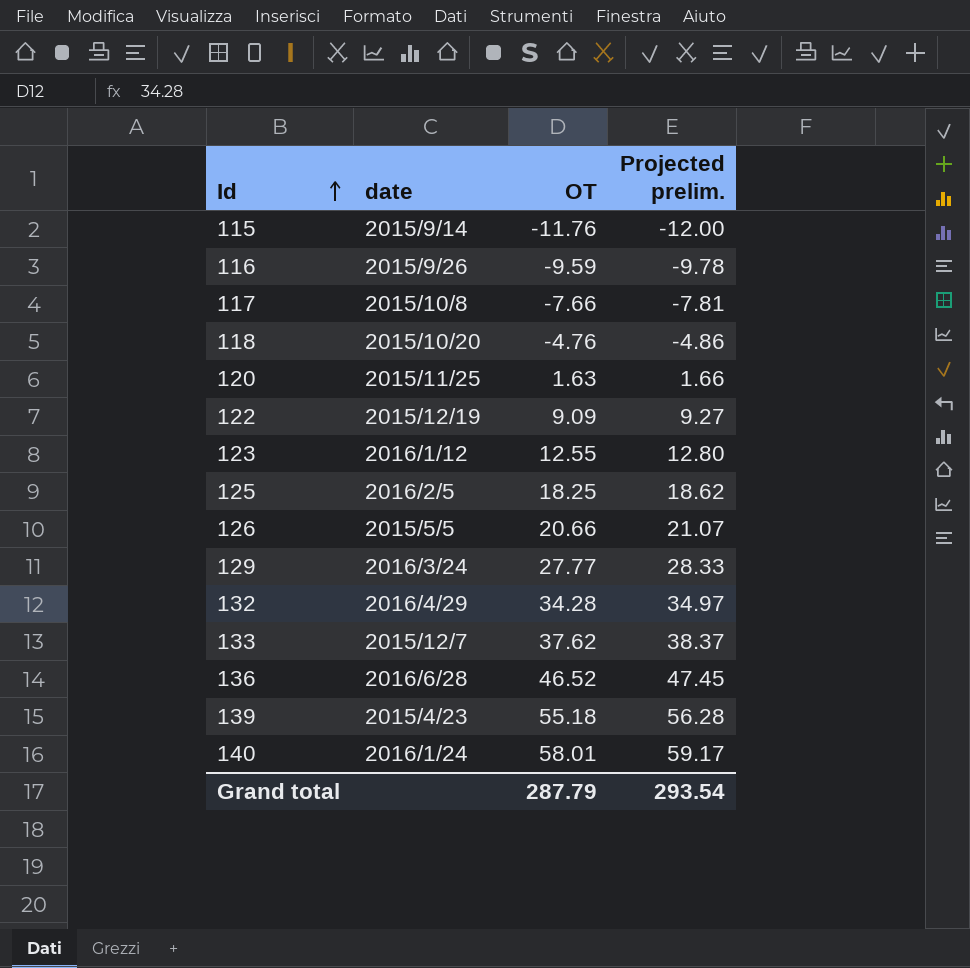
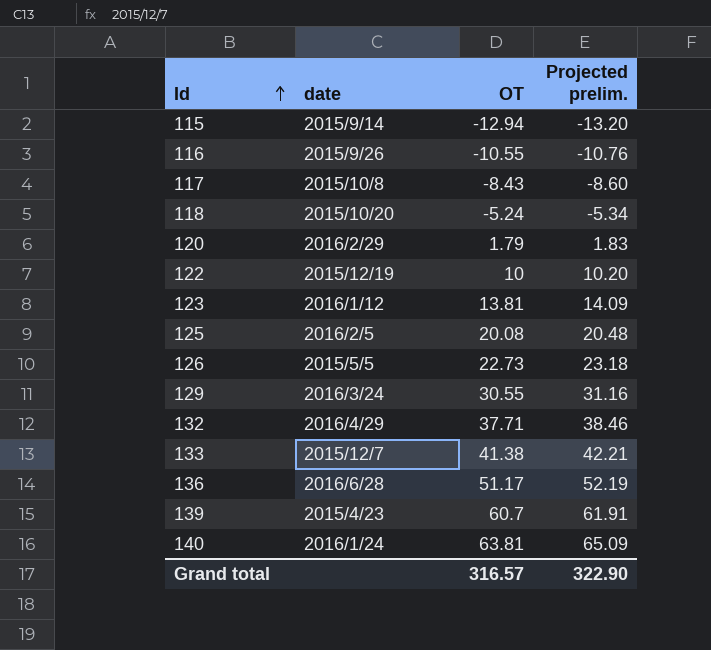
115 | OT: -11.76 -> -12.94
115 | Projected prelim.: -12.00 -> -13.20
116 | OT: -9.59 -> -10.55
116 | Projected prelim.: -9.78 -> -10.76
117 | OT: -7.66 -> -8.43
117 | Projected prelim.: -7.81 -> -8.60
118 | OT: -4.76 -> -5.24
118 | Projected prelim.: -4.86 -> -5.34
120 | date: 2015/11/25 -> 2016/2/29
120 | OT: 1.63 -> 1.79
120 | Projected prelim.: 1.66 -> 1.83
122 | OT: 9.09 -> 10
122 | Projected prelim.: 9.27 -> 10.20
123 | OT: 12.55 -> 13.81
123 | Projected prelim.: 12.80 -> 14.09
125 | OT: 18.25 -> 20.08
125 | Projected prelim.: 18.62 -> 20.48
126 | OT: 20.66 -> 22.73
126 | Projected prelim.: 21.07 -> 23.18
129 | OT: 27.77 -> 30.55
129 | Projected prelim.: 28.33 -> 31.16
132 | OT: 34.28 -> 37.71
132 | Projected prelim.: 34.97 -> 38.46
133 | OT: 37.62 -> 41.38
133 | Projected prelim.: 38.37 -> 42.21
136 | OT: 46.52 -> 51.17
136 | Projected prelim.: 47.45 -> 52.19
139 | OT: 55.18 -> 60.7
139 | Projected prelim.: 56.28 -> 61.91
140 | OT: 58.01 -> 63.81
140 | Projected prelim.: 59.17 -> 65.09
Grand total | OT: 287.79 -> 316.57
Grand total | Projected prelim.: 293.54 -> 322.90

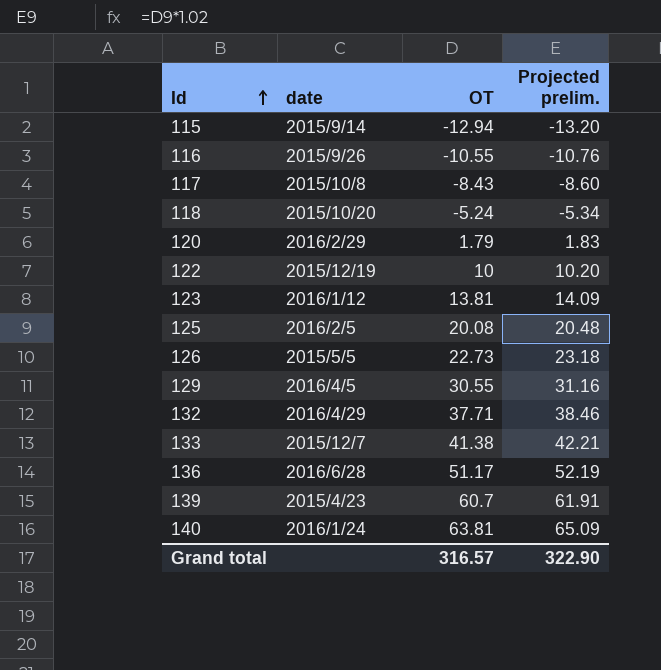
129 | date: 2016/3/24 -> 2016/4/5

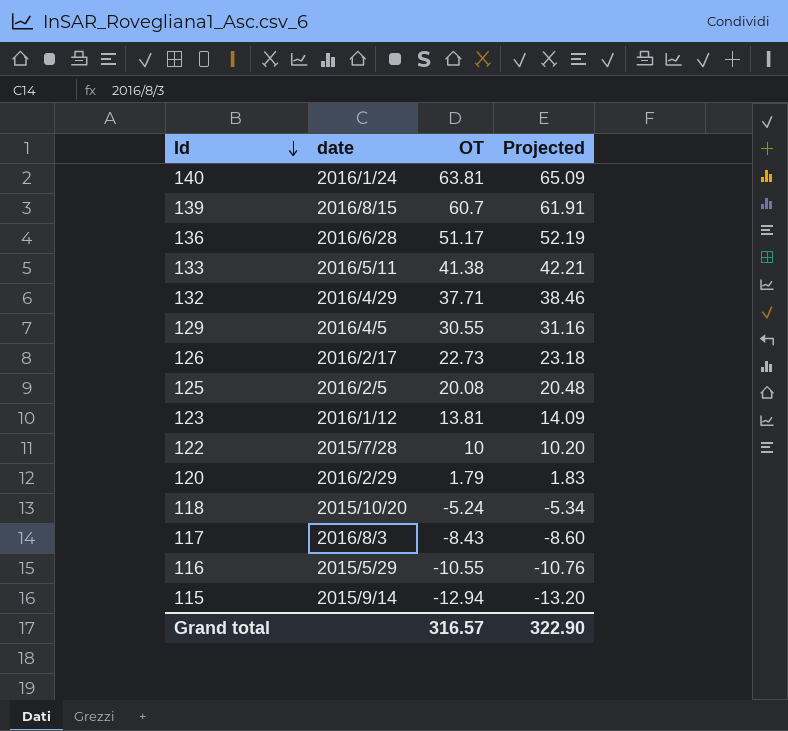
row order: Id ascending -> Id descending
column name: Projected prelim. -> Projected
139 | date: 2015/4/23 -> 2016/8/15
133 | date: 2015/12/7 -> 2016/5/11
126 | date: 2015/5/5 -> 2016/2/17
122 | date: 2015/12/19 -> 2015/7/28
117 | date: 2015/10/8 -> 2016/8/3
116 | date: 2015/9/26 -> 2015/5/29

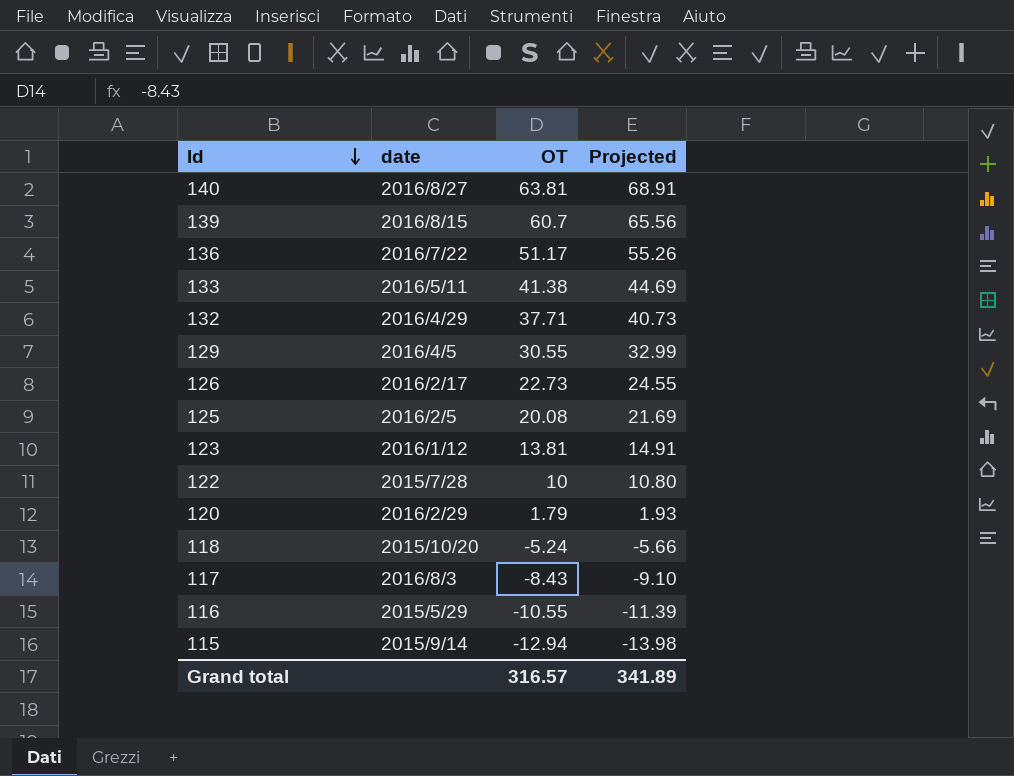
column Projected | formula: [OT] * 1.02 -> [OT] * 1.08
140 | date: 2016/1/24 -> 2016/8/27
136 | date: 2016/6/28 -> 2016/7/22
Grand total | Projected: 322.90 -> 341.89

